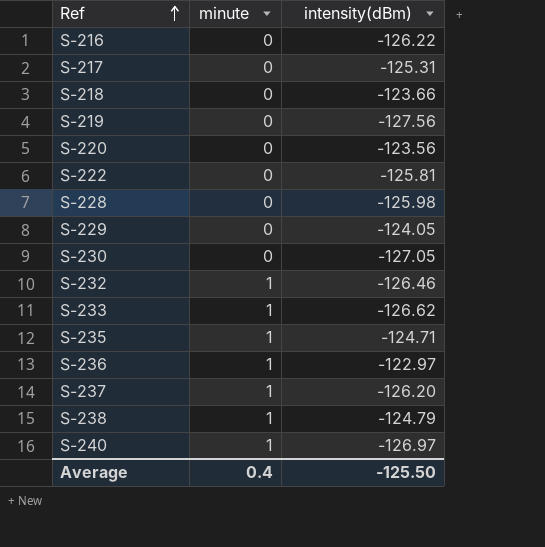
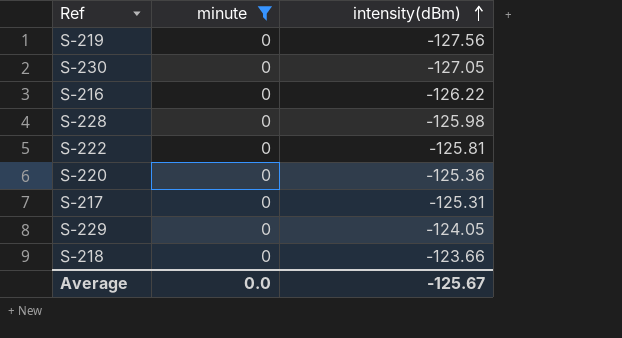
filter: none -> minute = 0
row order: Ref ascending -> intensity(dBm) ascending
S-220 | intensity(dBm): -123.56 -> -125.36
Average | minute: 0.4 -> 0.0
Average | intensity(dBm): -125.50 -> -125.67

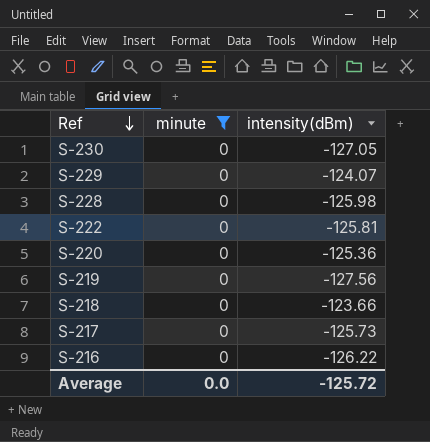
row order: intensity(dBm) ascending -> Ref descending
S-229 | intensity(dBm): -124.05 -> -124.07
S-217 | intensity(dBm): -125.31 -> -125.73
Average | intensity(dBm): -125.67 -> -125.72

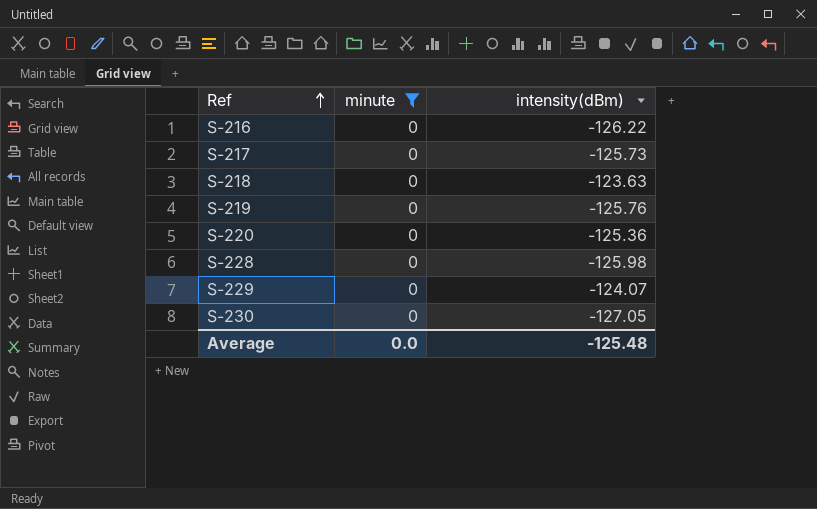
row order: Ref descending -> Ref ascending
row S-222: 0 | -125.81 -> none
S-218 | intensity(dBm): -123.66 -> -123.63
S-219 | intensity(dBm): -127.56 -> -125.76
Average | intensity(dBm): -125.72 -> -125.48

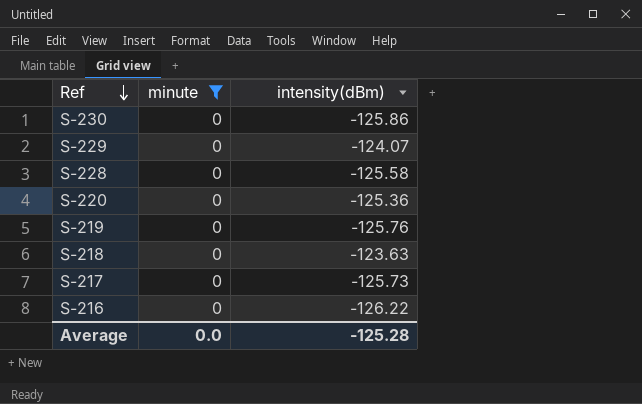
row order: Ref ascending -> Ref descending
S-230 | intensity(dBm): -127.05 -> -125.86
S-228 | intensity(dBm): -125.98 -> -125.58
Average | intensity(dBm): -125.48 -> -125.28

